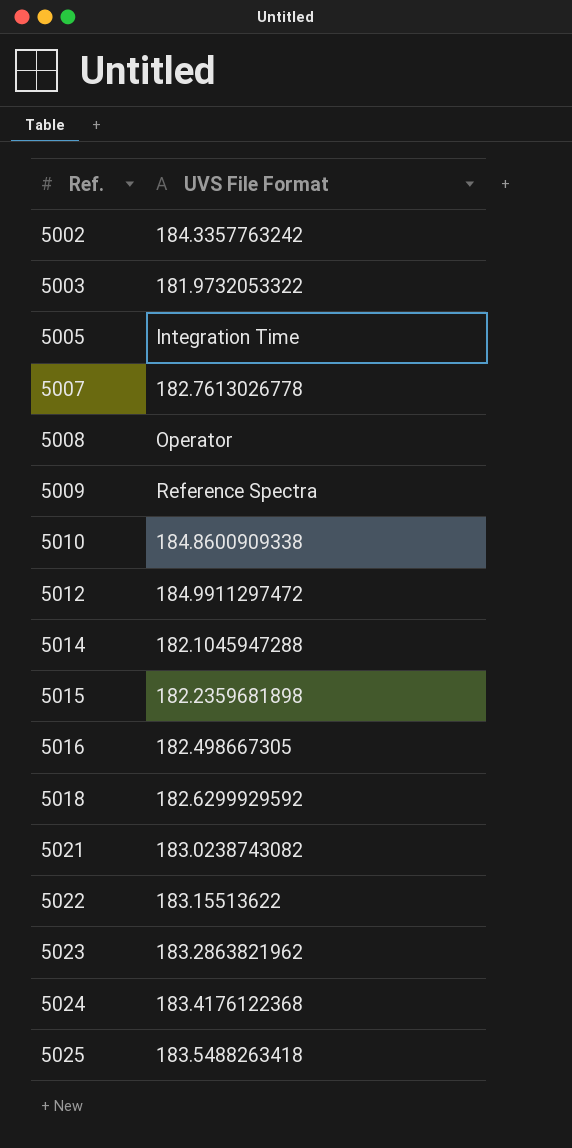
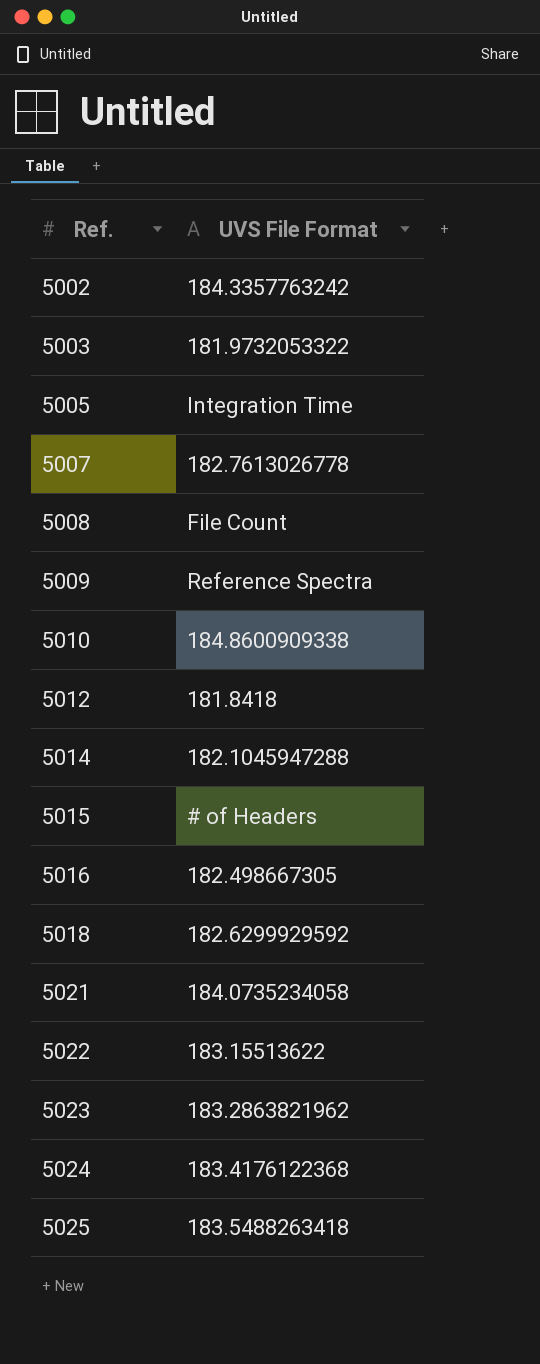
5008 | UVS File Format: Operator -> File Count
5012 | UVS File Format: 184.9911297472 -> 181.8418
5015 | UVS File Format: 182.2359681898 -> # of Headers
5021 | UVS File Format: 183.0238743082 -> 184.0735234058

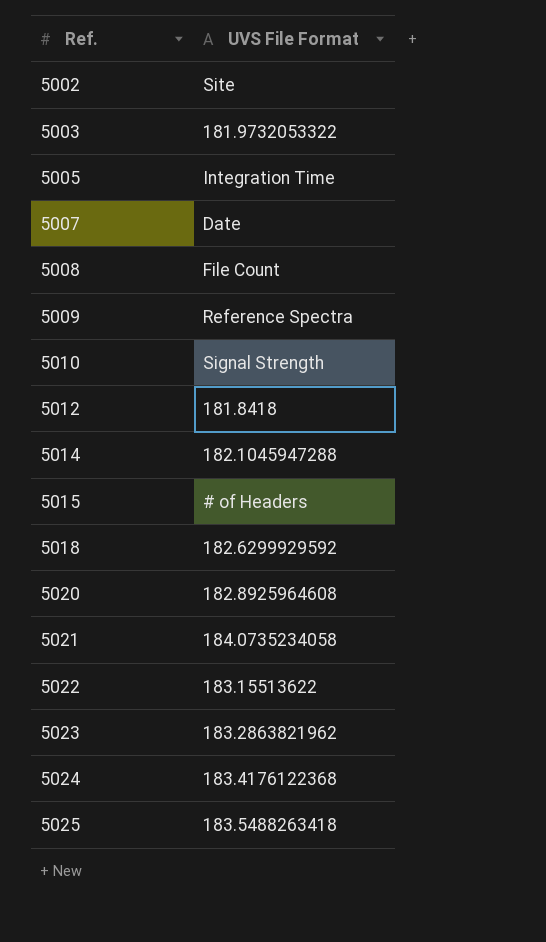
row 5016: 182.498667305 -> none
5002 | UVS File Format: 184.3357763242 -> Site
5007 | UVS File Format: 182.7613026778 -> Date
5010 | UVS File Format: 184.8600909338 -> Signal Strength
row 5020: none -> 182.8925964608

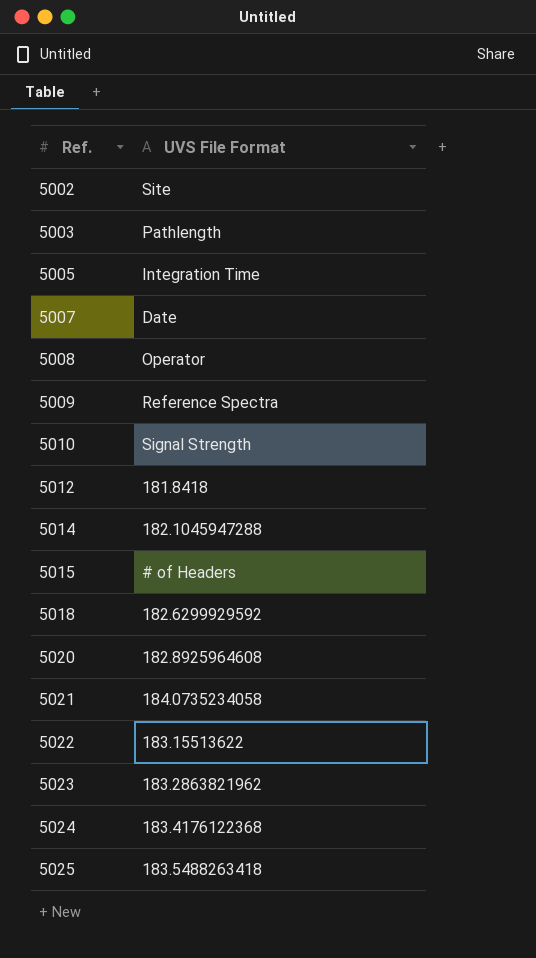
5003 | UVS File Format: 181.9732053322 -> Pathlength
5008 | UVS File Format: File Count -> Operator

